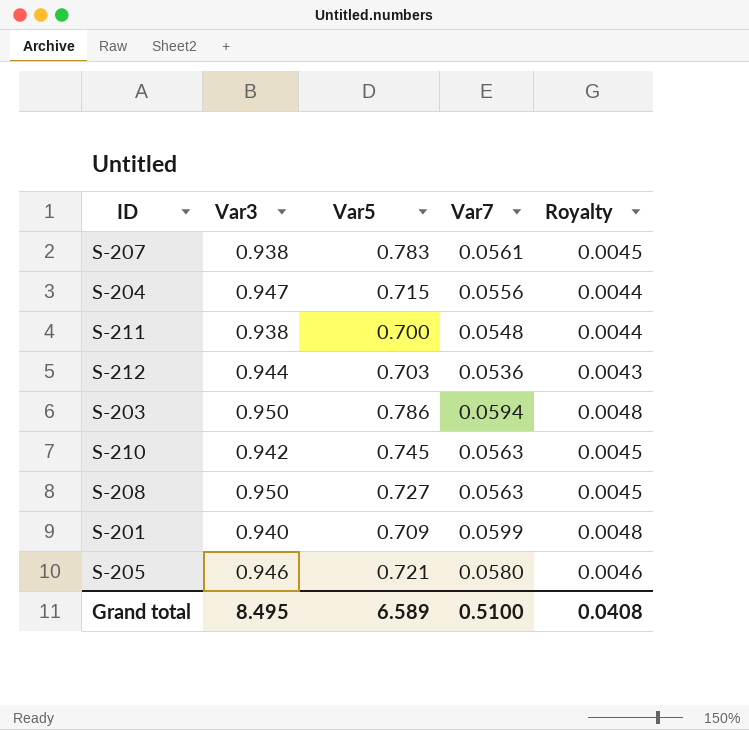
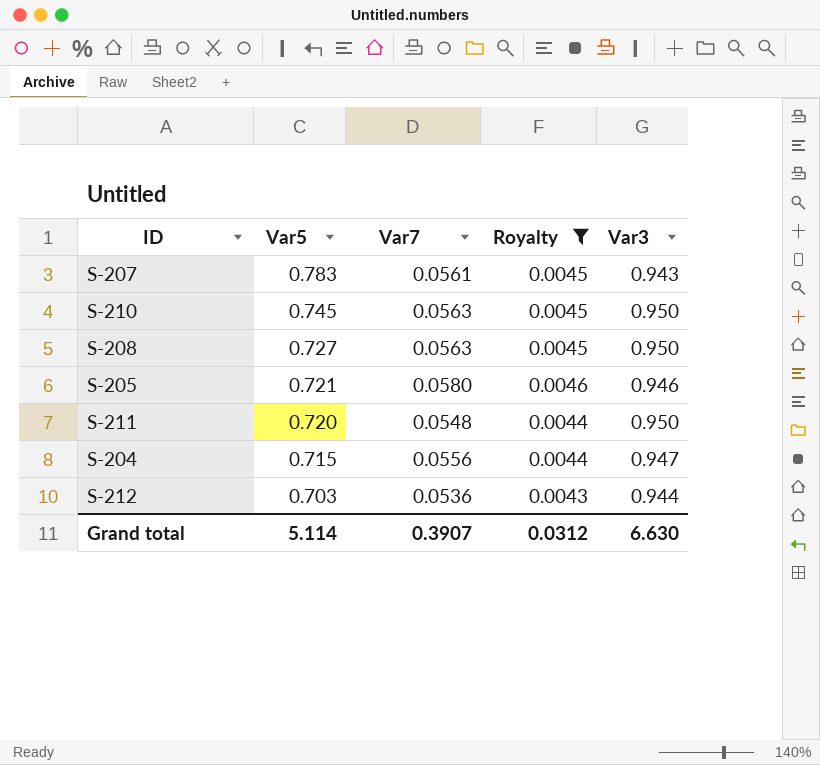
filter: none -> Royalty != 0.0048
row order: none -> Var5 descending
column Var3 | position: 2 -> 5
S-207 | Var3: 0.938 -> 0.943
S-210 | Var3: 0.942 -> 0.950
S-211 | Var5: 0.700 -> 0.720
S-211 | Var3: 0.938 -> 0.950
Grand total | Var5: 6.589 -> 5.114
Grand total | Var7: 0.5100 -> 0.3907
Grand total | Royalty: 0.0408 -> 0.0312
Grand total | Var3: 8.495 -> 6.630

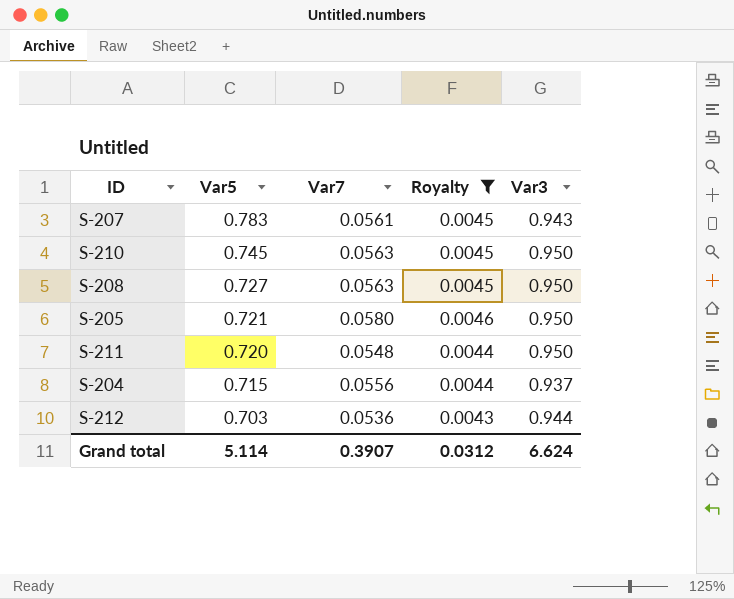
S-205 | Var3: 0.946 -> 0.950
S-204 | Var3: 0.947 -> 0.937
Grand total | Var3: 6.630 -> 6.624

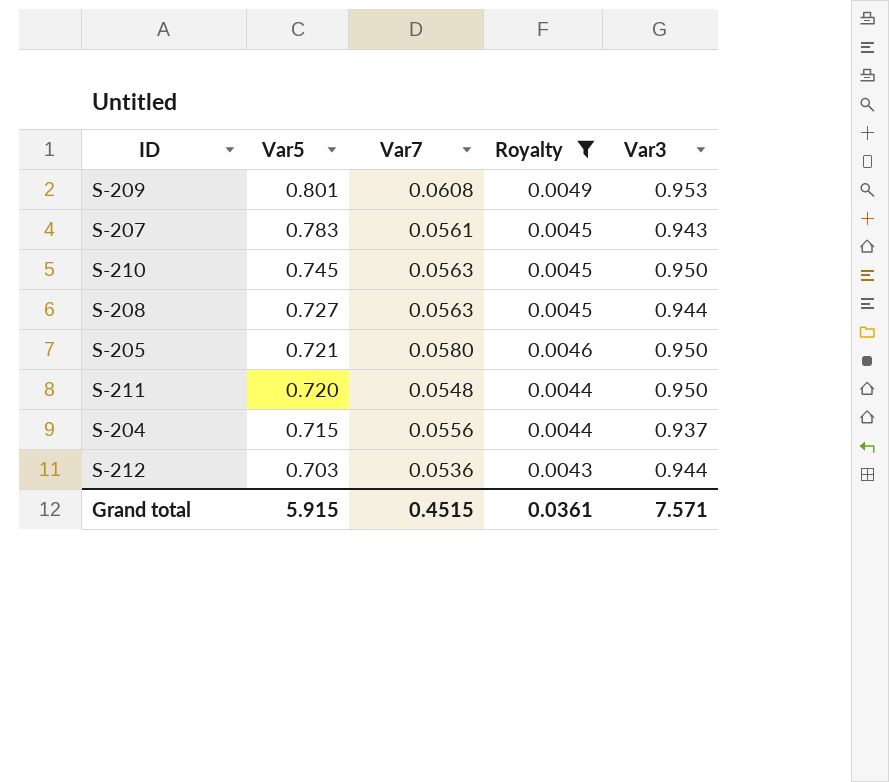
row S-209: none -> 0.801 | 0.0608 | 0.0049 | 0.953
S-208 | Var3: 0.950 -> 0.944
Grand total | Var5: 5.114 -> 5.915
Grand total | Var7: 0.3907 -> 0.4515
Grand total | Royalty: 0.0312 -> 0.0361
Grand total | Var3: 6.624 -> 7.571

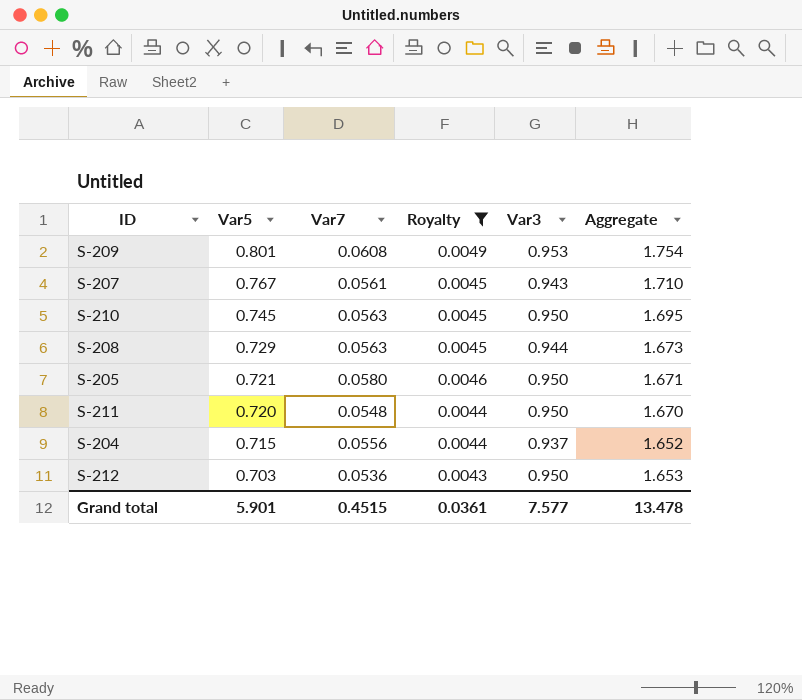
column Aggregate | formula: none -> [Var5] + [Var3]
S-207 | Var5: 0.783 -> 0.767
S-208 | Var5: 0.727 -> 0.729
S-212 | Var3: 0.944 -> 0.950
Grand total | Var5: 5.915 -> 5.901
Grand total | Var3: 7.571 -> 7.577

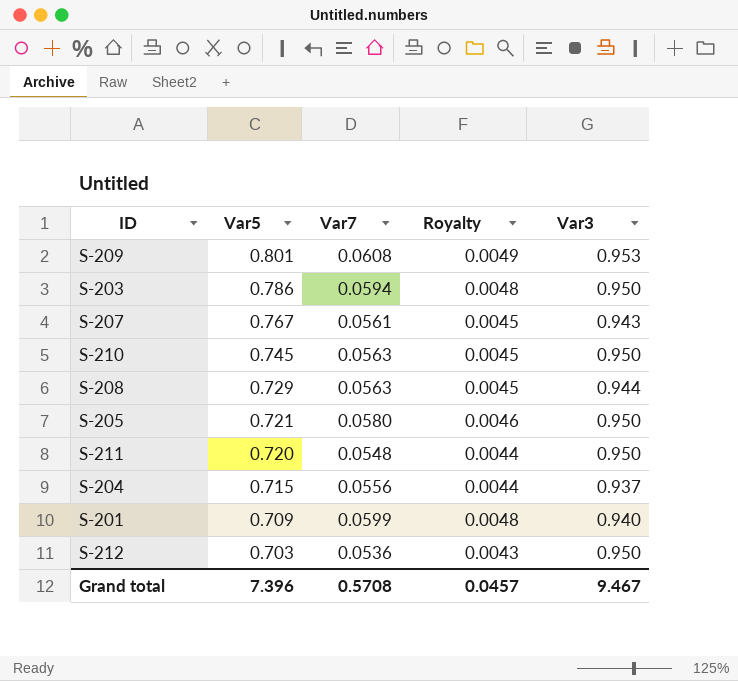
filter: Royalty != 0.0048 -> none
column Aggregate | formula: [Var5] + [Var3] -> none
Grand total | Var5: 5.901 -> 7.396
Grand total | Var7: 0.4515 -> 0.5708
Grand total | Royalty: 0.0361 -> 0.0457
Grand total | Var3: 7.577 -> 9.467

